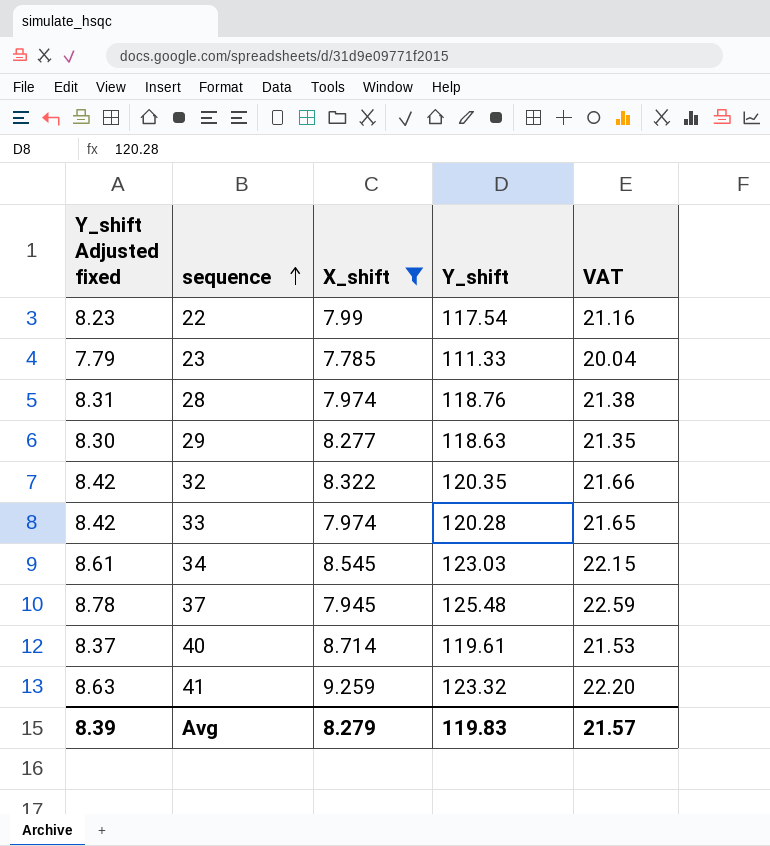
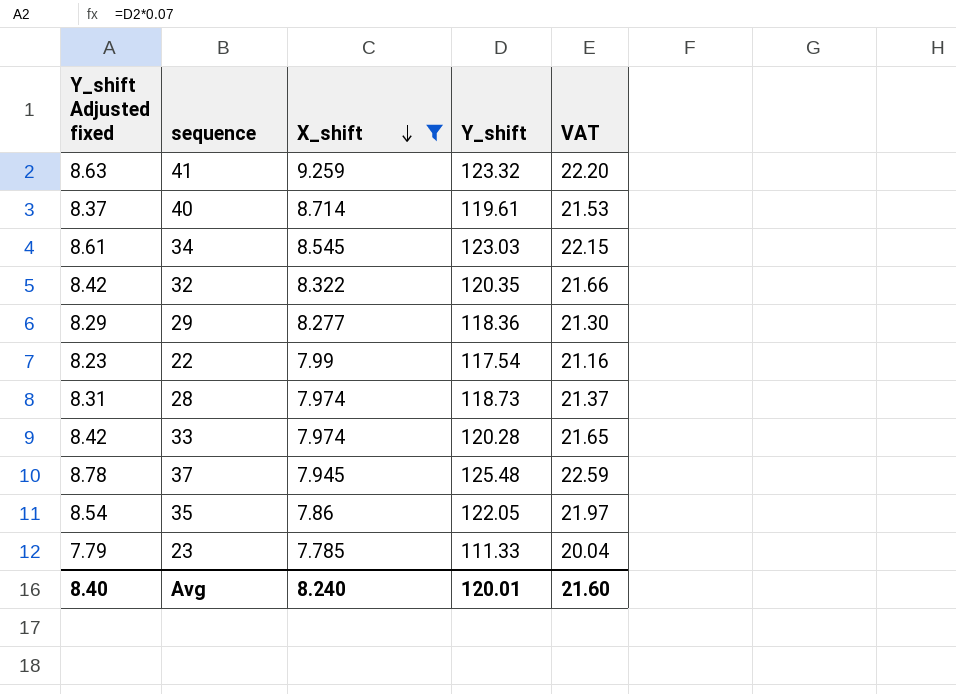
row order: sequence ascending -> X_shift descending
29 | Y_shift Adjusted fixed: 8.30 -> 8.29
29 | Y_shift: 118.63 -> 118.36
29 | VAT: 21.35 -> 21.30
28 | Y_shift: 118.76 -> 118.73
28 | VAT: 21.38 -> 21.37
row 35: none -> 8.54 | 7.86 | 122.05 | 21.97
Avg | Y_shift Adjusted fixed: 8.39 -> 8.40
Avg | X_shift: 8.279 -> 8.240
Avg | Y_shift: 119.83 -> 120.01
Avg | VAT: 21.57 -> 21.60

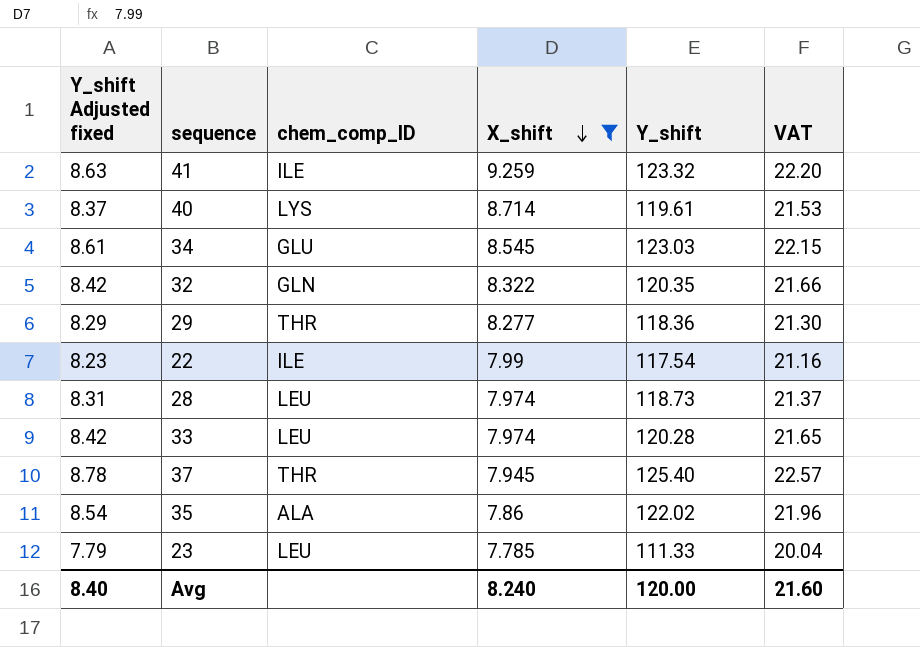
column chem_comp_ID | position: none -> 3
37 | Y_shift: 125.48 -> 125.40
37 | VAT: 22.59 -> 22.57
35 | Y_shift: 122.05 -> 122.02
35 | VAT: 21.97 -> 21.96
Avg | Y_shift: 120.01 -> 120.00

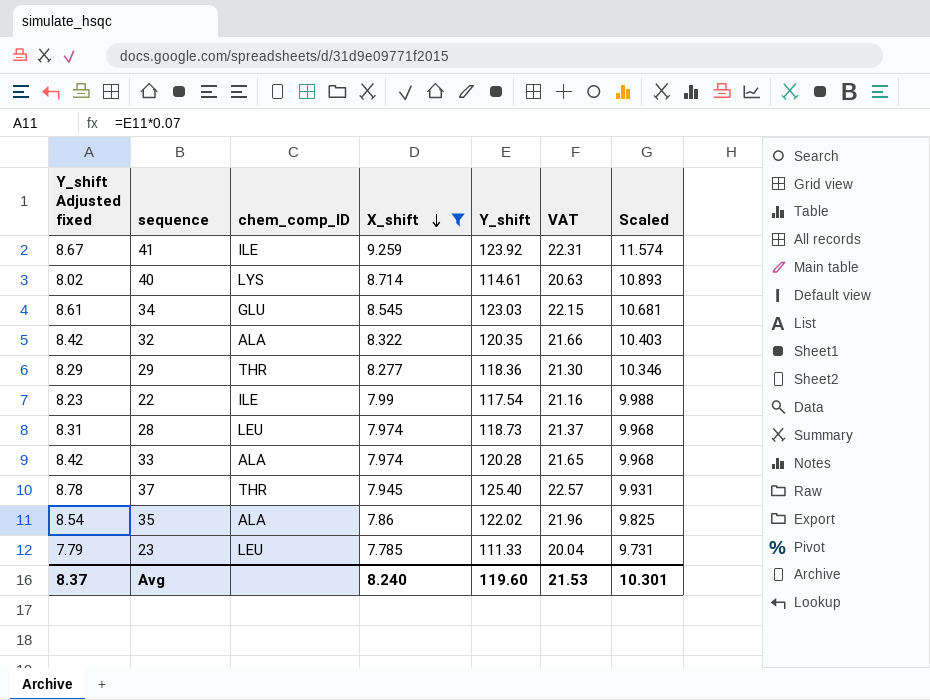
column Scaled | formula: none -> [X_shift] * 1.25
41 | Y_shift Adjusted fixed: 8.63 -> 8.67
41 | Y_shift: 123.32 -> 123.92
41 | VAT: 22.20 -> 22.31
40 | Y_shift Adjusted fixed: 8.37 -> 8.02
40 | Y_shift: 119.61 -> 114.61
40 | VAT: 21.53 -> 20.63
32 | chem_comp_ID: GLN -> ALA
33 | chem_comp_ID: LEU -> ALA
Avg | Y_shift Adjusted fixed: 8.40 -> 8.37
Avg | Y_shift: 120.00 -> 119.60
Avg | VAT: 21.60 -> 21.53

